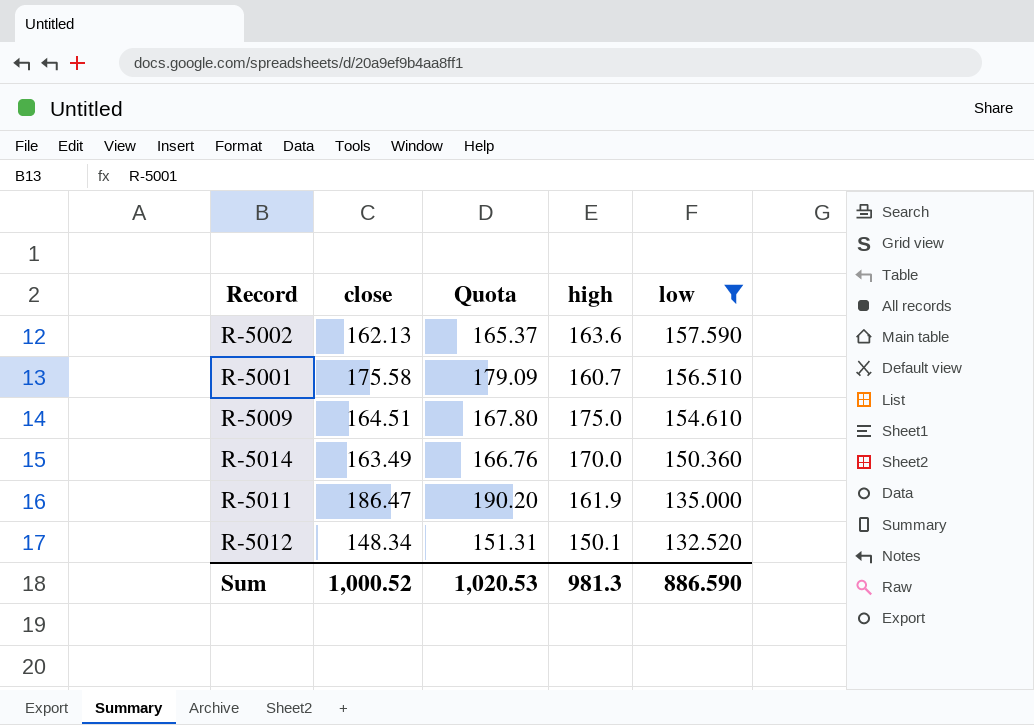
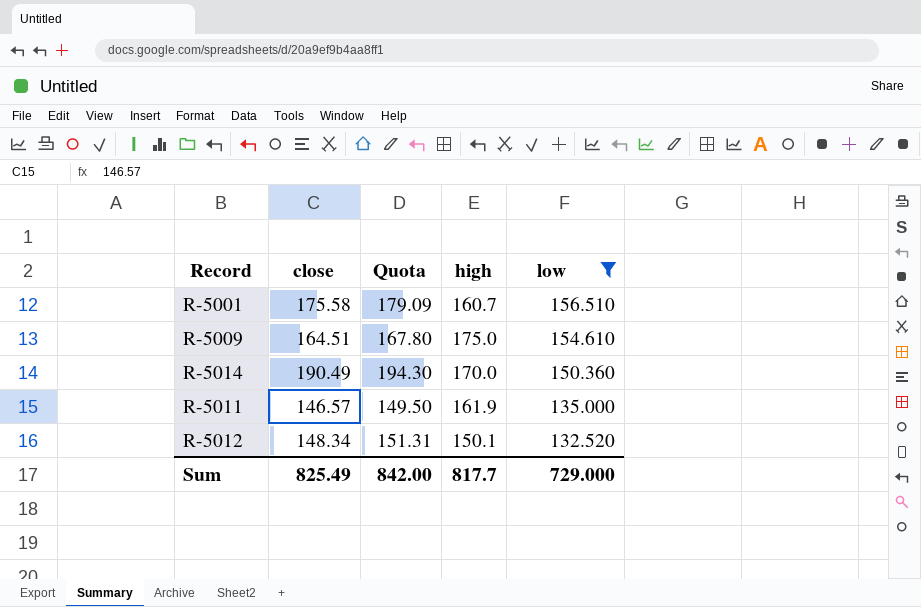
row R-5002: 162.13 | 165.37 | 163.6 | 157.590 -> none
R-5014 | close: 163.49 -> 190.49
R-5014 | Quota: 166.76 -> 194.30
R-5011 | close: 186.47 -> 146.57
R-5011 | Quota: 190.20 -> 149.50
Sum | close: 1,000.52 -> 825.49
Sum | Quota: 1,020.53 -> 842.00
Sum | high: 981.3 -> 817.7
Sum | low: 886.590 -> 729.000

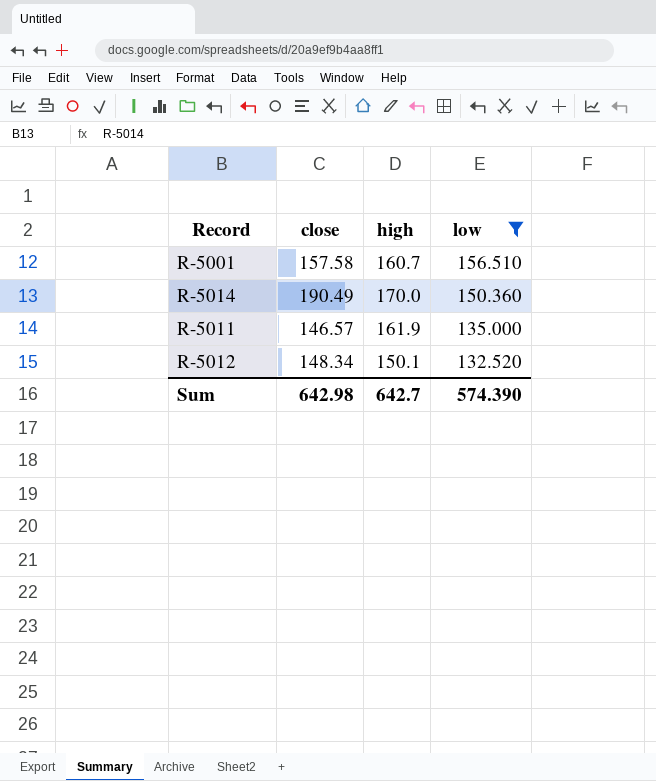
column Quota | formula: [close] * 1.02 -> none
row R-5009: 164.51 | 167.80 | 175.0 | 154.610 -> none
R-5001 | close: 175.58 -> 157.58
Sum | close: 825.49 -> 642.98
Sum | high: 817.7 -> 642.7
Sum | low: 729.000 -> 574.390

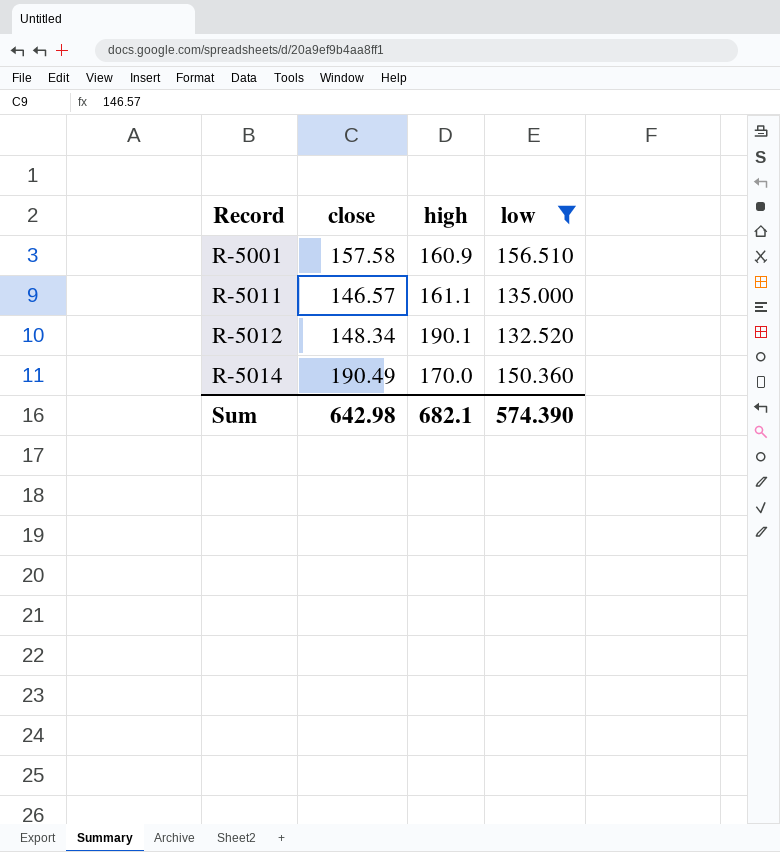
row order: low descending -> Record ascending
R-5001 | high: 160.7 -> 160.9
R-5011 | high: 161.9 -> 161.1
R-5012 | high: 150.1 -> 190.1
Sum | high: 642.7 -> 682.1

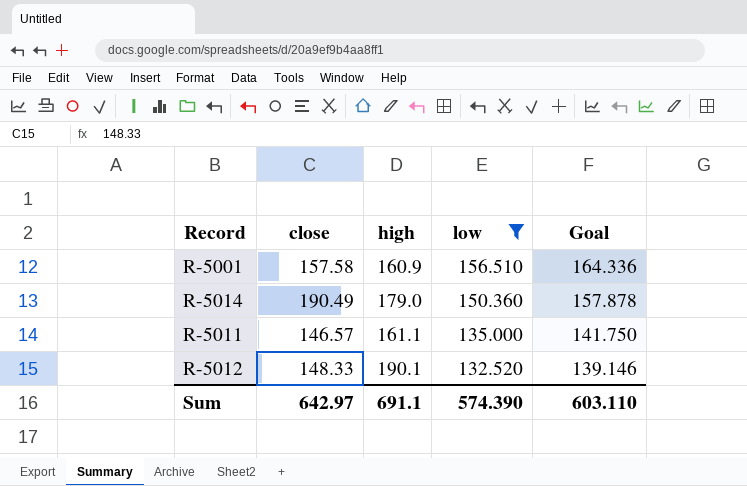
row order: Record ascending -> low descending
column Goal | formula: none -> [low] * 1.05
R-5014 | high: 170.0 -> 179.0
R-5012 | close: 148.34 -> 148.33
Sum | close: 642.98 -> 642.97
Sum | high: 682.1 -> 691.1

